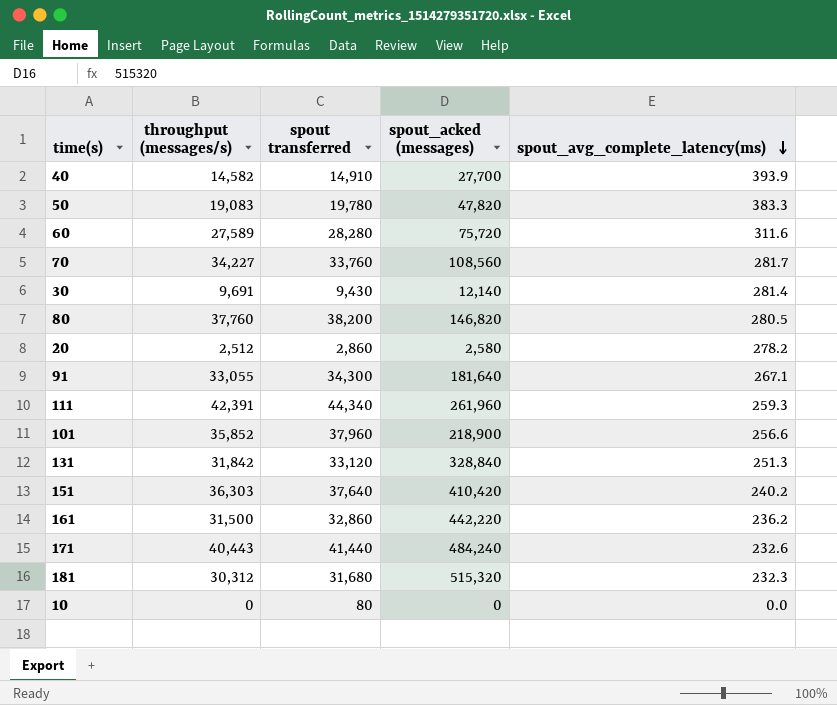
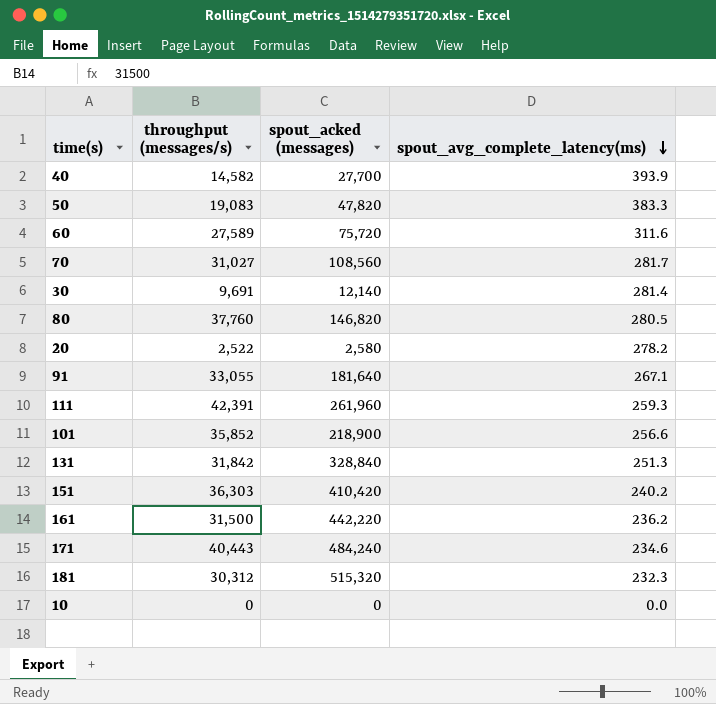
column spout transferred | position: 3 -> none
70 | throughput (messages/s): 34,227 -> 31,027
20 | throughput (messages/s): 2,512 -> 2,522
171 | spout_avg_complete_latency(ms): 232.6 -> 234.6

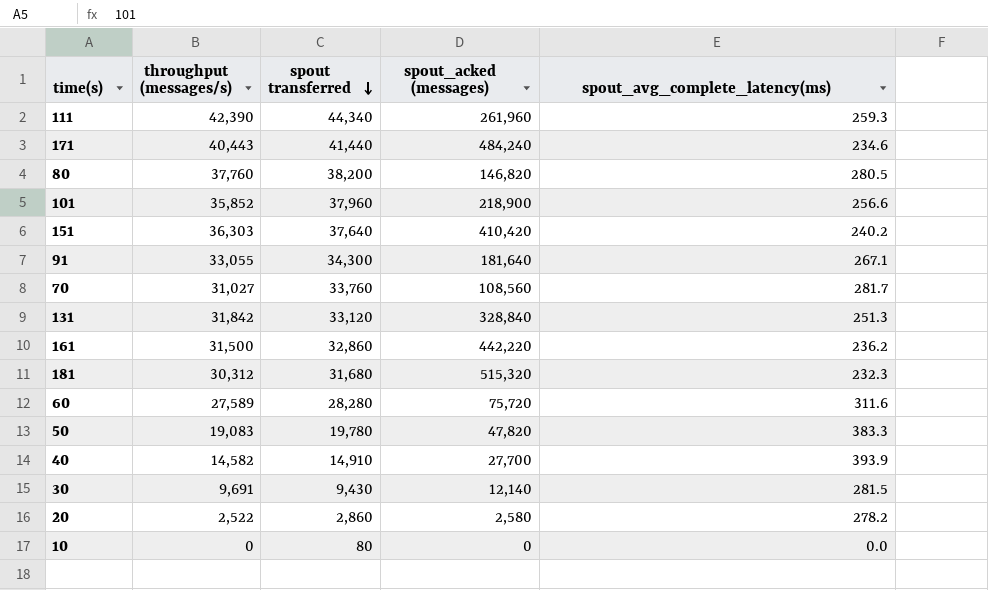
row order: spout_avg_complete_latency(ms) descending -> spout transferred descending
column spout transferred | position: none -> 3
111 | throughput (messages/s): 42,391 -> 42,390
30 | spout_avg_complete_latency(ms): 281.4 -> 281.5

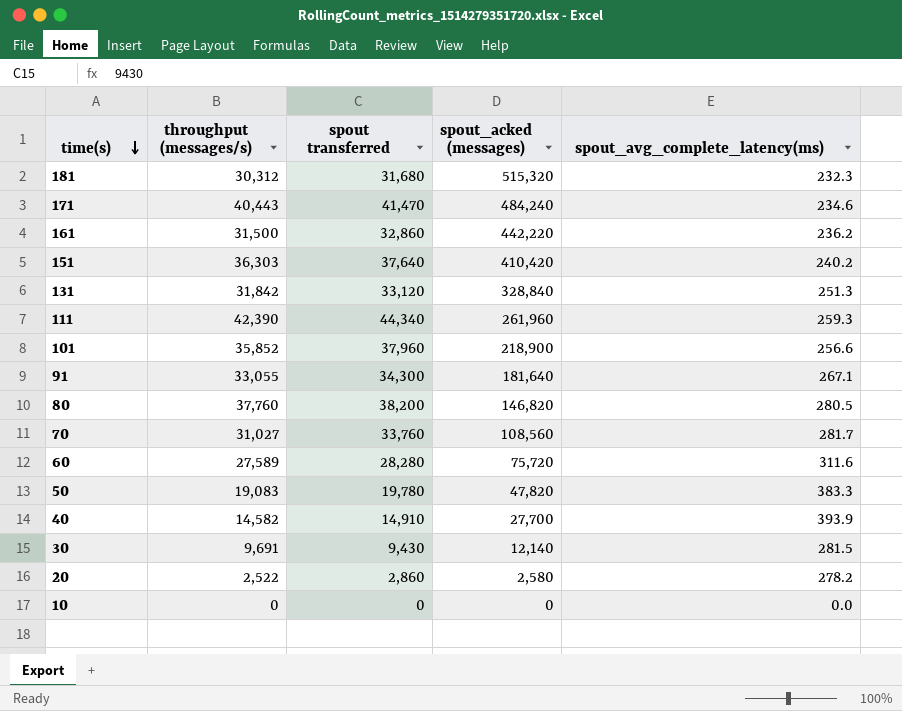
row order: spout transferred descending -> time(s) descending
171 | spout transferred: 41,440 -> 41,470
10 | spout transferred: 80 -> 0

